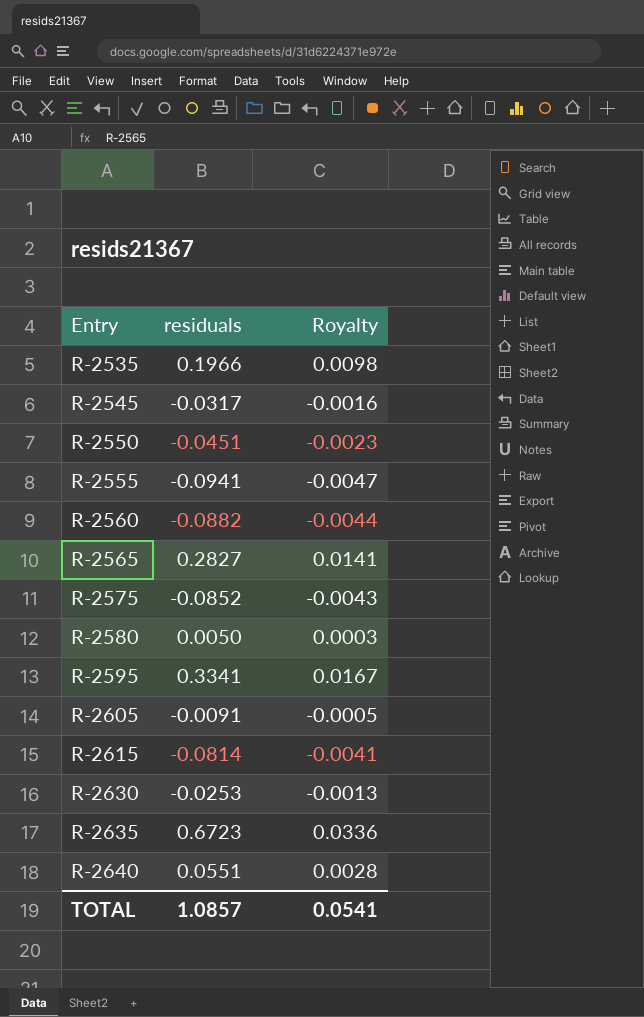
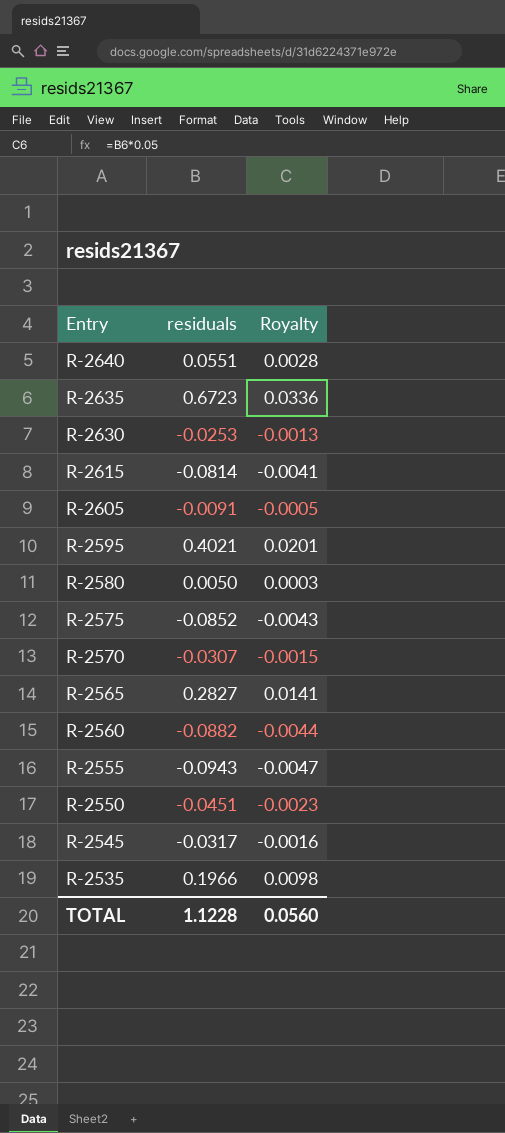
row order: Entry ascending -> Entry descending
R-2595 | residuals: 0.3341 -> 0.4021
R-2595 | Royalty: 0.0167 -> 0.0201
row R-2570: none -> -0.0307 | -0.0015
R-2555 | residuals: -0.0941 -> -0.0943
TOTAL | residuals: 1.0857 -> 1.1228
TOTAL | Royalty: 0.0541 -> 0.0560

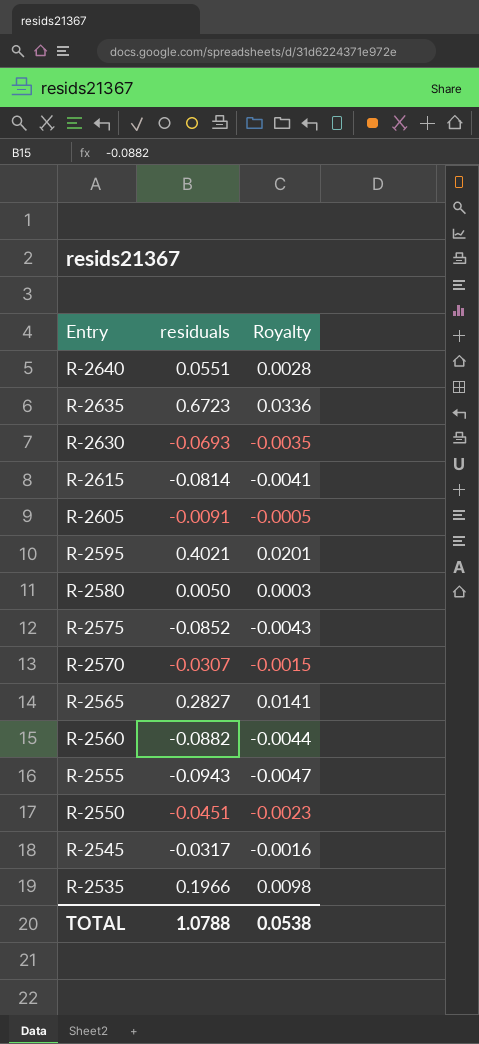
R-2630 | residuals: -0.0253 -> -0.0693
R-2630 | Royalty: -0.0013 -> -0.0035
TOTAL | residuals: 1.1228 -> 1.0788
TOTAL | Royalty: 0.0560 -> 0.0538

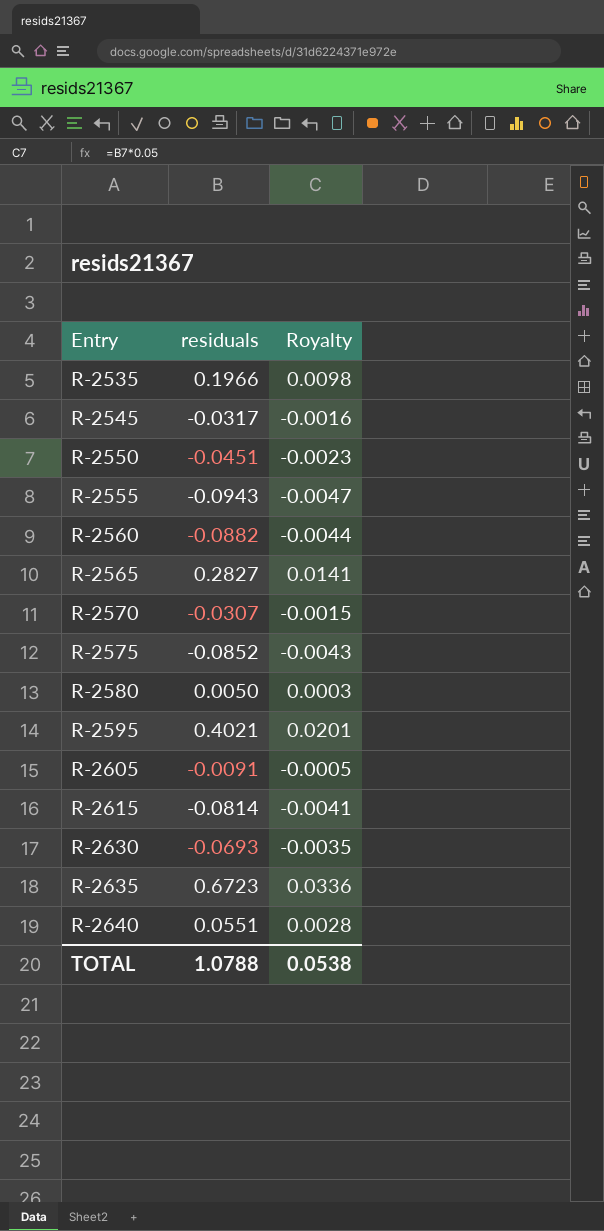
row order: Entry descending -> Entry ascending

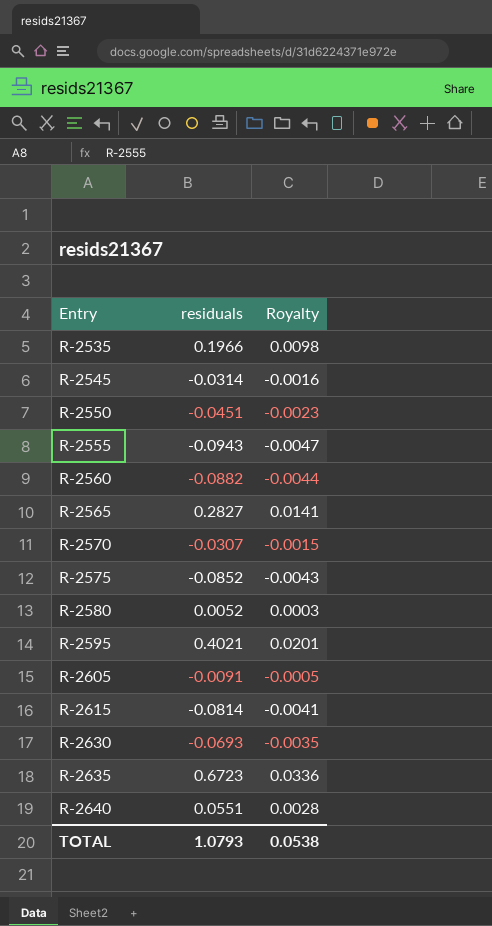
R-2545 | residuals: -0.0317 -> -0.0314
R-2580 | residuals: 0.0050 -> 0.0052
TOTAL | residuals: 1.0788 -> 1.0793

